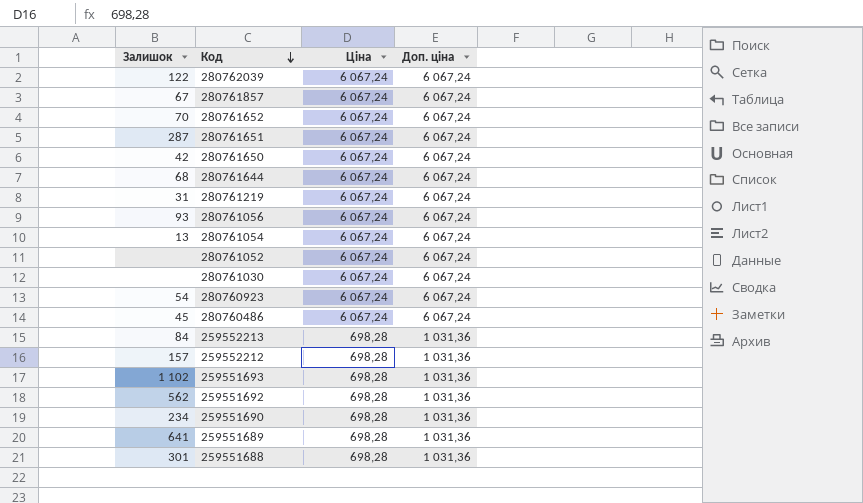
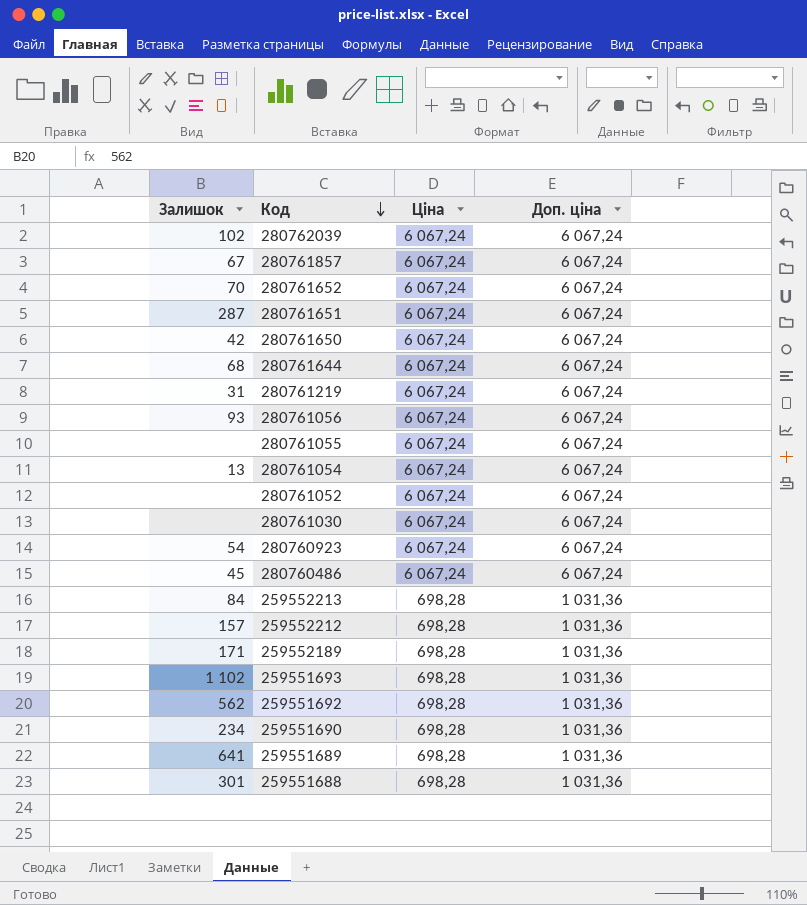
280762039 | Залишок: 122 -> 102
row 280761055: none -> none | 6 067,24 | 6 067,24
row 259552189: none -> 171 | 698,28 | 1 031,36

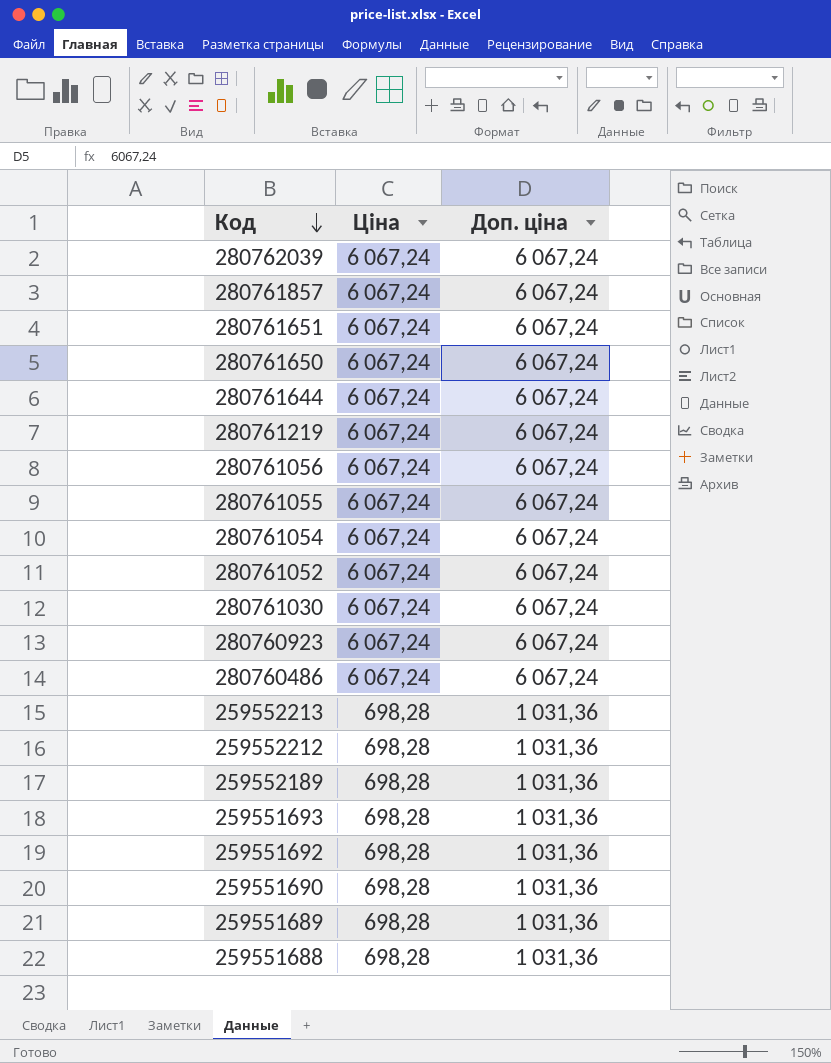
column Залишок | position: 1 -> none
row 280761652: 70 | 6 067,24 | 6 067,24 -> none

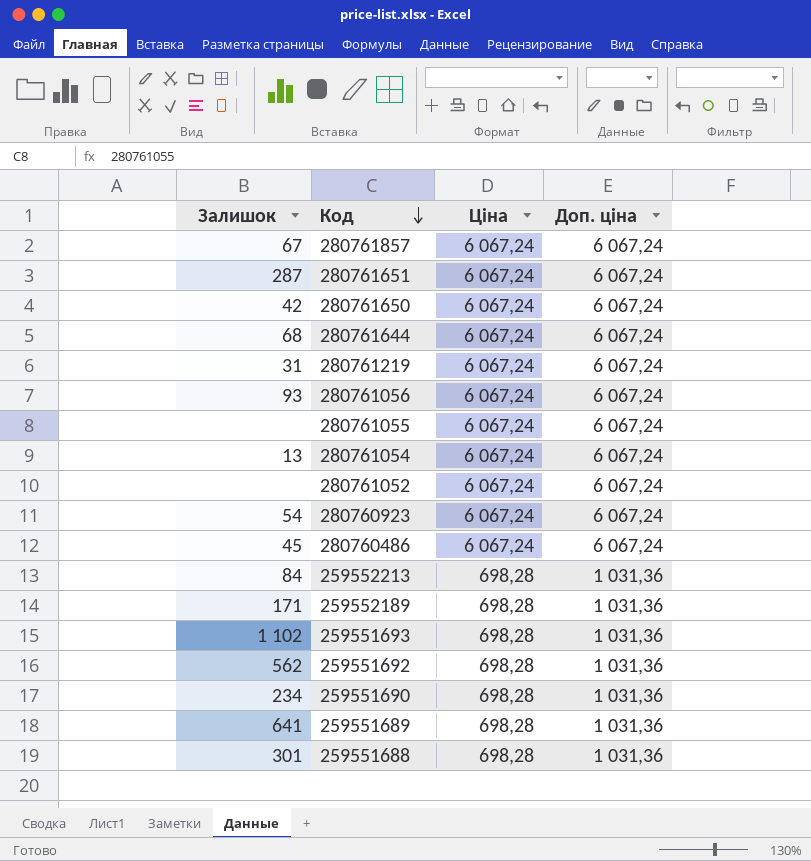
column Залишок | position: none -> 1
row 280762039: 6 067,24 | 6 067,24 -> none
row 280761030: 6 067,24 | 6 067,24 -> none
row 259552212: 698,28 | 1 031,36 -> none

